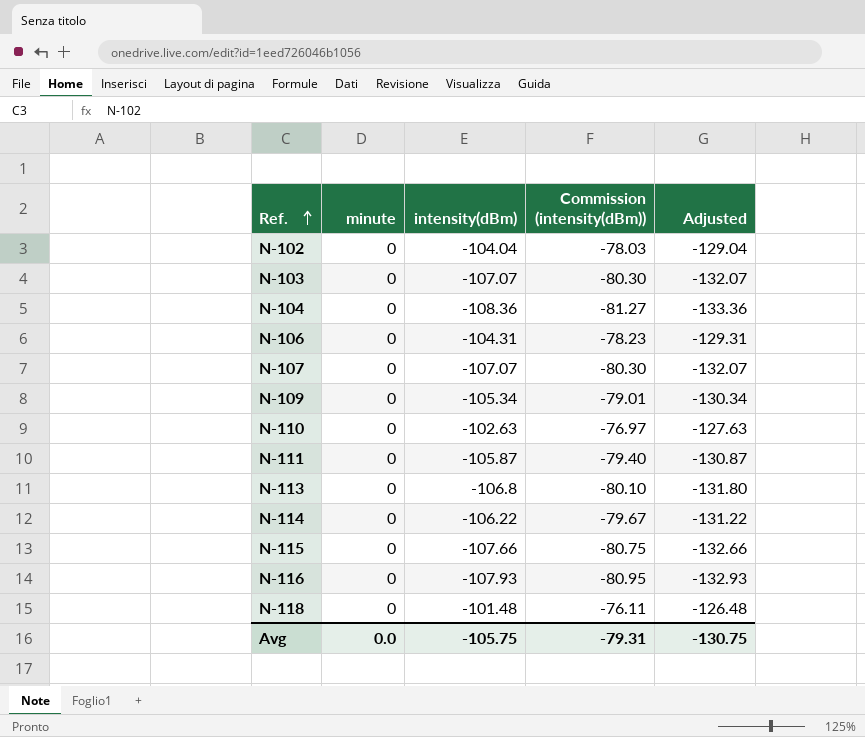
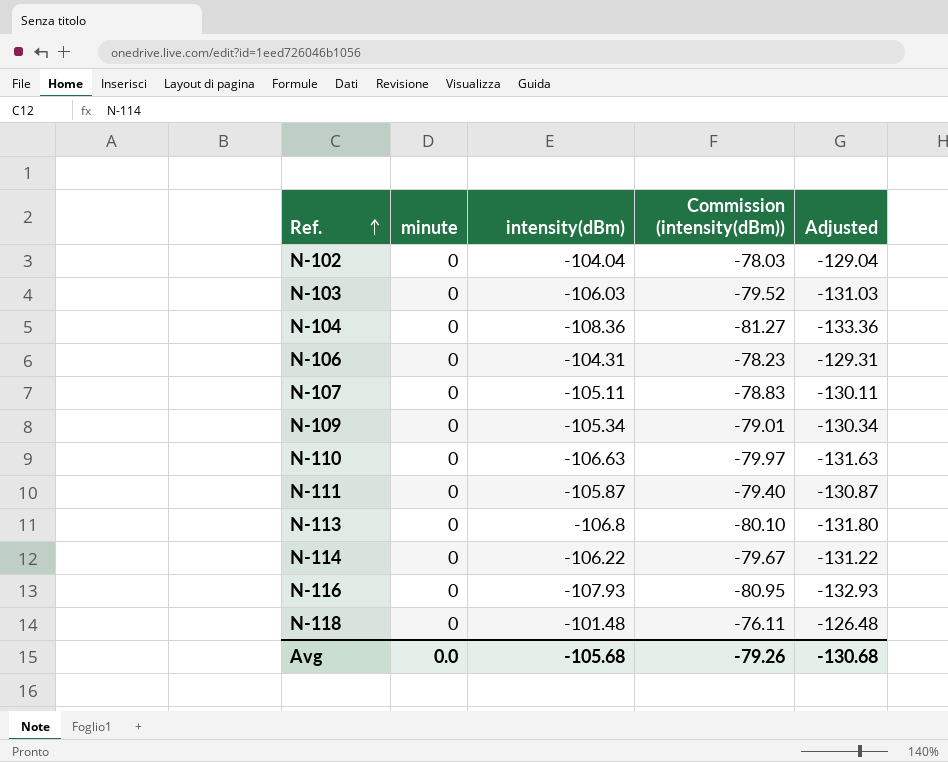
row N-115: 0 | -107.66 | -80.75 | -132.66 -> none
N-103 | intensity(dBm): -107.07 -> -106.03
N-103 | Commission (intensity(dBm)): -80.30 -> -79.52
N-103 | Adjusted: -132.07 -> -131.03
N-107 | intensity(dBm): -107.07 -> -105.11
N-107 | Commission (intensity(dBm)): -80.30 -> -78.83
N-107 | Adjusted: -132.07 -> -130.11
N-110 | intensity(dBm): -102.63 -> -106.63
N-110 | Commission (intensity(dBm)): -76.97 -> -79.97
N-110 | Adjusted: -127.63 -> -131.63
Avg | intensity(dBm): -105.75 -> -105.68
Avg | Commission (intensity(dBm)): -79.31 -> -79.26
Avg | Adjusted: -130.75 -> -130.68

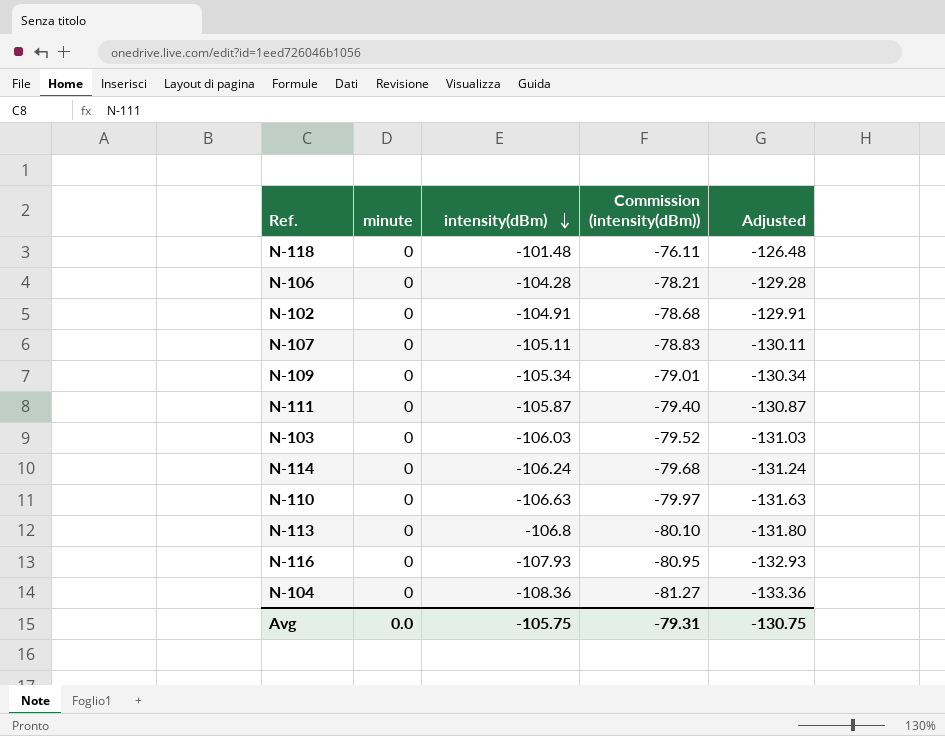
row order: Ref. ascending -> intensity(dBm) descending
N-106 | intensity(dBm): -104.31 -> -104.28
N-106 | Commission (intensity(dBm)): -78.23 -> -78.21
N-106 | Adjusted: -129.31 -> -129.28
N-102 | intensity(dBm): -104.04 -> -104.91
N-102 | Commission (intensity(dBm)): -78.03 -> -78.68
N-102 | Adjusted: -129.04 -> -129.91
N-114 | intensity(dBm): -106.22 -> -106.24
N-114 | Commission (intensity(dBm)): -79.67 -> -79.68
N-114 | Adjusted: -131.22 -> -131.24
Avg | intensity(dBm): -105.68 -> -105.75
Avg | Commission (intensity(dBm)): -79.26 -> -79.31
Avg | Adjusted: -130.68 -> -130.75

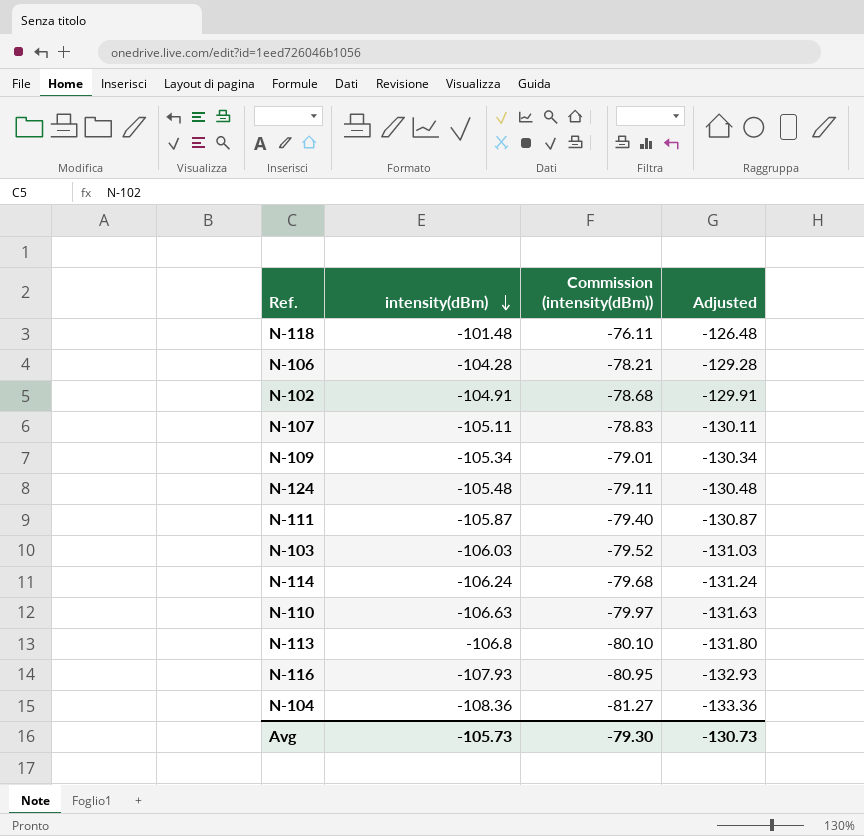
column minute | position: 2 -> none
row N-124: none -> -105.48 | -79.11 | -130.48
Avg | intensity(dBm): -105.75 -> -105.73
Avg | Commission (intensity(dBm)): -79.31 -> -79.30
Avg | Adjusted: -130.75 -> -130.73

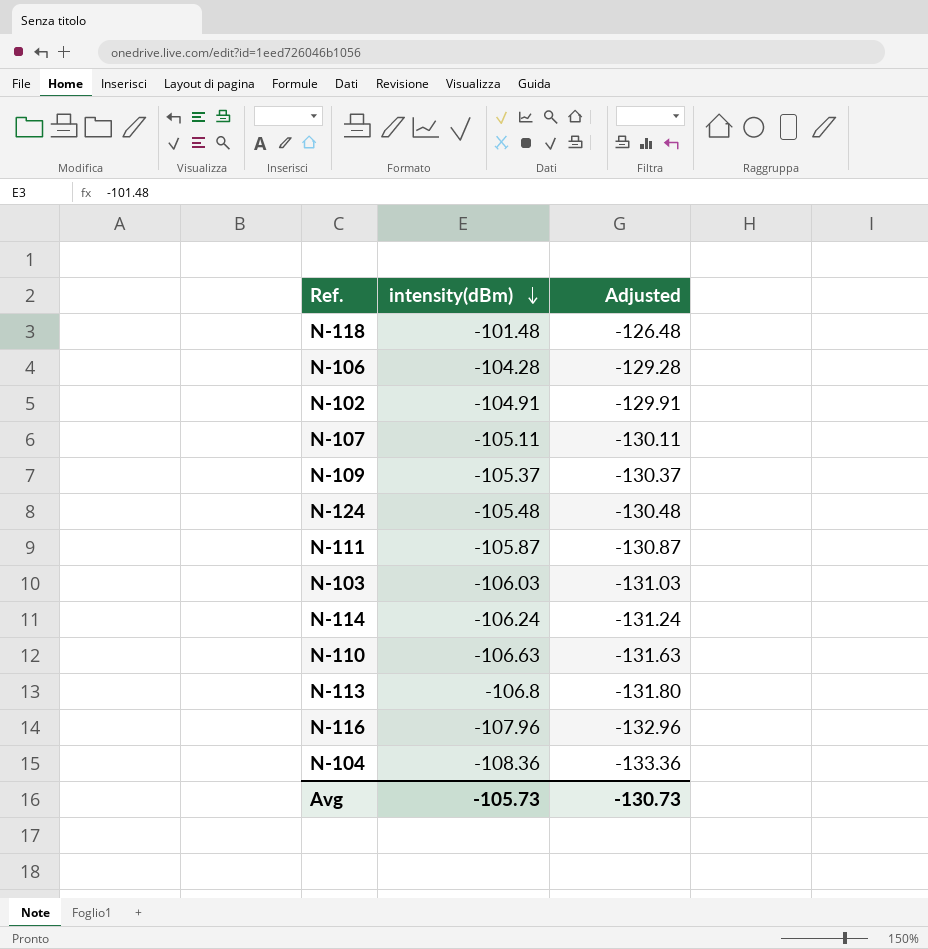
column Commission (intensity(dBm)) | formula: [intensity(dBm)] * 0.75 -> none
N-109 | intensity(dBm): -105.34 -> -105.37
N-109 | Adjusted: -130.34 -> -130.37
N-116 | intensity(dBm): -107.93 -> -107.96
N-116 | Adjusted: -132.93 -> -132.96

